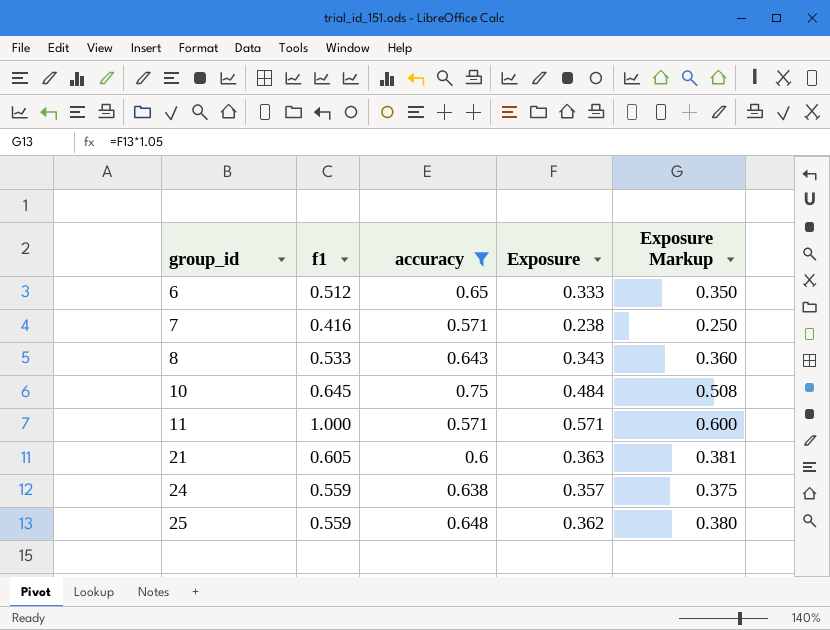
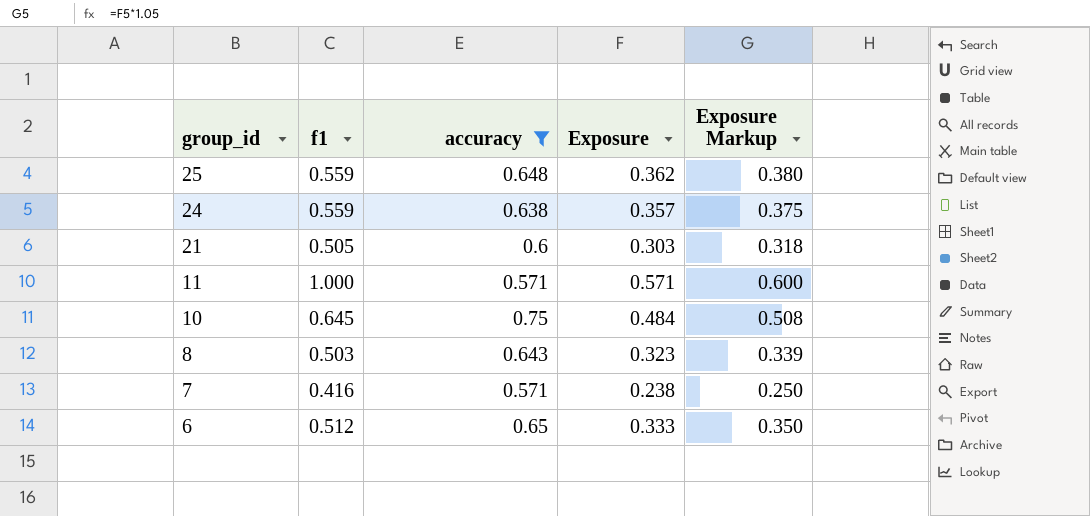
row order: group_id ascending -> group_id descending
21 | f1: 0.605 -> 0.505
21 | Exposure: 0.363 -> 0.303
21 | Exposure Markup: 0.381 -> 0.318
8 | f1: 0.533 -> 0.503
8 | Exposure: 0.343 -> 0.323
8 | Exposure Markup: 0.360 -> 0.339

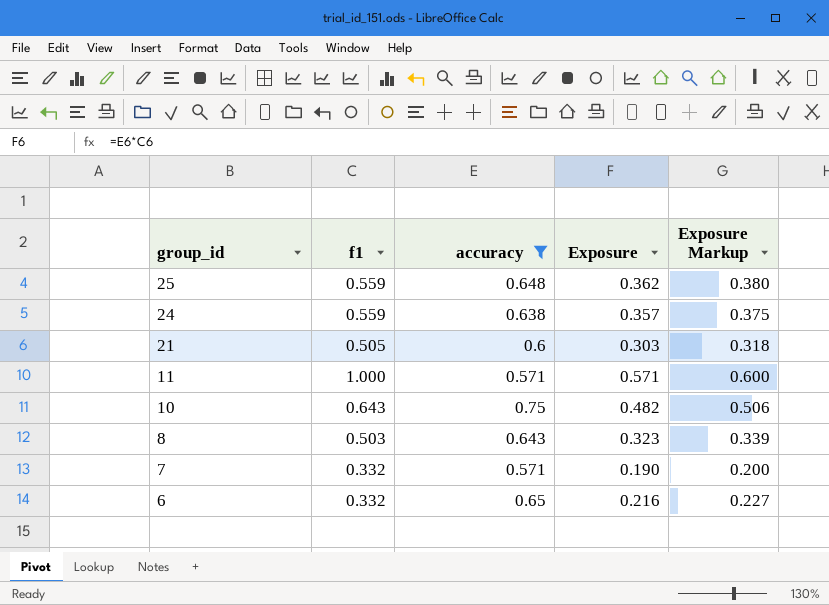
10 | f1: 0.645 -> 0.643
10 | Exposure: 0.484 -> 0.482
10 | Exposure Markup: 0.508 -> 0.506
7 | f1: 0.416 -> 0.332
7 | Exposure: 0.238 -> 0.190
7 | Exposure Markup: 0.250 -> 0.200
6 | f1: 0.512 -> 0.332
6 | Exposure: 0.333 -> 0.216
6 | Exposure Markup: 0.350 -> 0.227

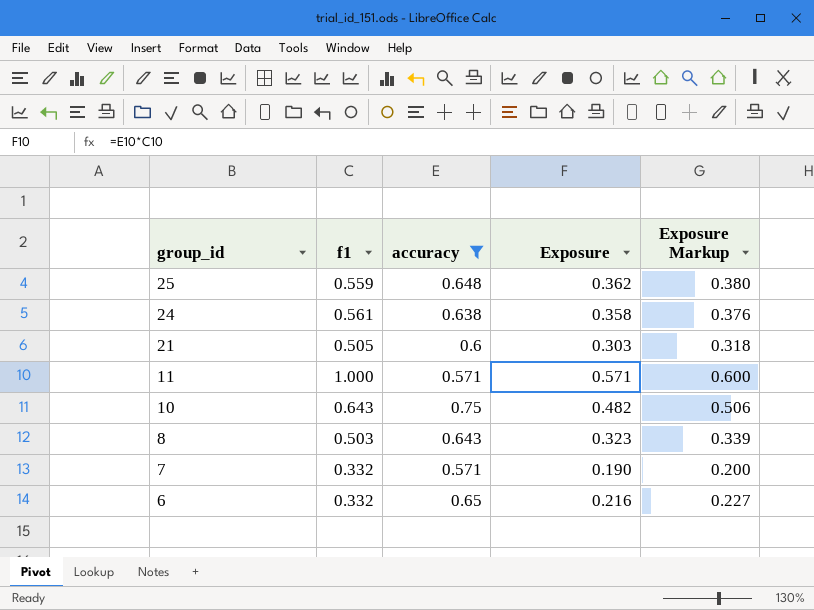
24 | f1: 0.559 -> 0.561
24 | Exposure: 0.357 -> 0.358
24 | Exposure Markup: 0.375 -> 0.376

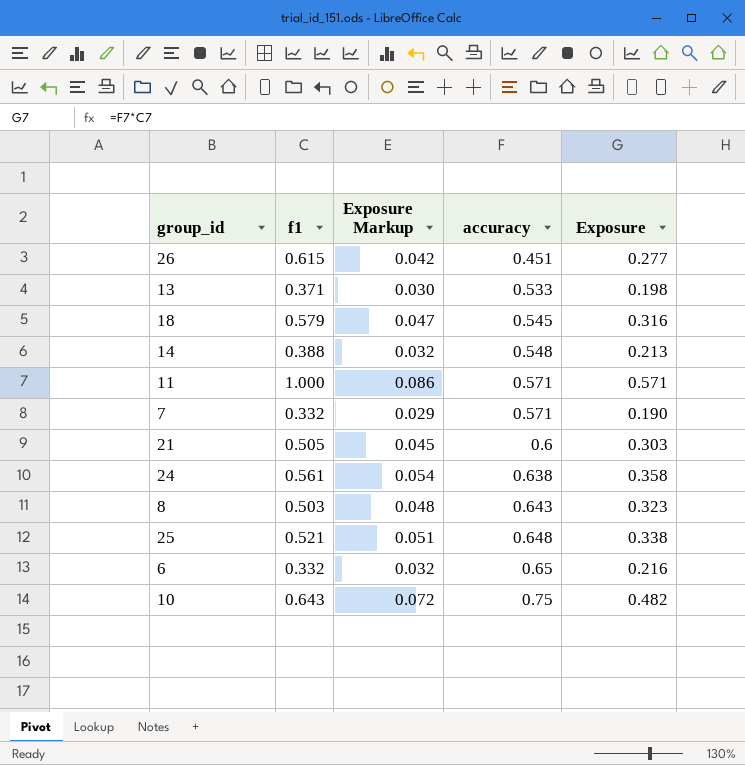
filter: accuracy >= 0.571 -> none
row order: group_id descending -> accuracy ascending
column Exposure Markup | formula: [Exposure] * 1.05 -> [Exposure] * 0.15
column Exposure Markup | position: 5 -> 3
25 | f1: 0.559 -> 0.521
25 | Exposure: 0.362 -> 0.338

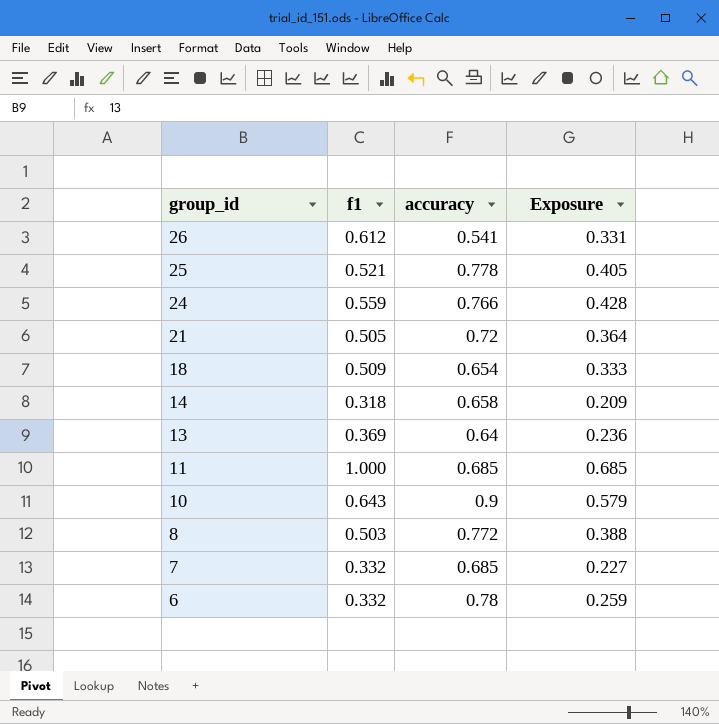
row order: accuracy ascending -> group_id descending
column Exposure Markup | formula: [Exposure] * 0.15 -> none
26 | f1: 0.615 -> 0.612
26 | accuracy: 0.451 -> 0.541
26 | Exposure: 0.277 -> 0.331
25 | accuracy: 0.648 -> 0.778
25 | Exposure: 0.338 -> 0.405
24 | f1: 0.561 -> 0.559
24 | accuracy: 0.638 -> 0.766
24 | Exposure: 0.358 -> 0.428
21 | accuracy: 0.6 -> 0.72
21 | Exposure: 0.303 -> 0.364
18 | f1: 0.579 -> 0.509
18 | accuracy: 0.545 -> 0.654
18 | Exposure: 0.316 -> 0.333
14 | f1: 0.388 -> 0.318
14 | accuracy: 0.548 -> 0.658
14 | Exposure: 0.213 -> 0.209
13 | f1: 0.371 -> 0.369
13 | accuracy: 0.533 -> 0.64
13 | Exposure: 0.198 -> 0.236
11 | accuracy: 0.571 -> 0.685
11 | Exposure: 0.571 -> 0.685
10 | accuracy: 0.75 -> 0.9
10 | Exposure: 0.482 -> 0.579
8 | accuracy: 0.643 -> 0.772
8 | Exposure: 0.323 -> 0.388
7 | accuracy: 0.571 -> 0.685
7 | Exposure: 0.190 -> 0.227
6 | accuracy: 0.65 -> 0.78
6 | Exposure: 0.216 -> 0.259

